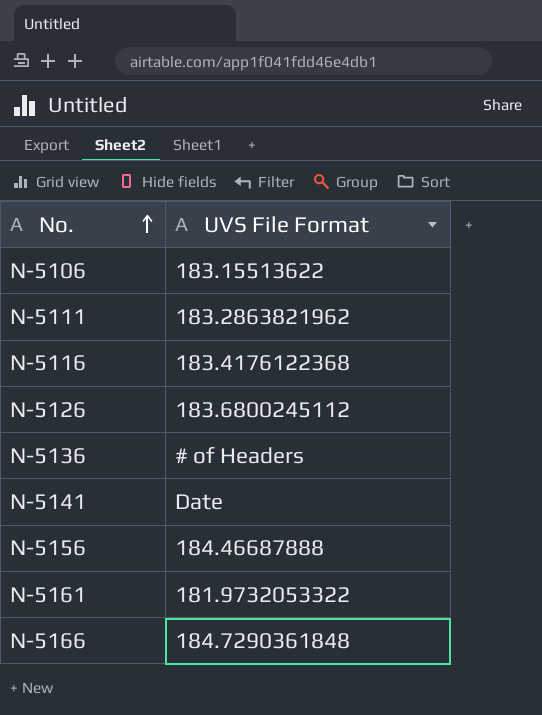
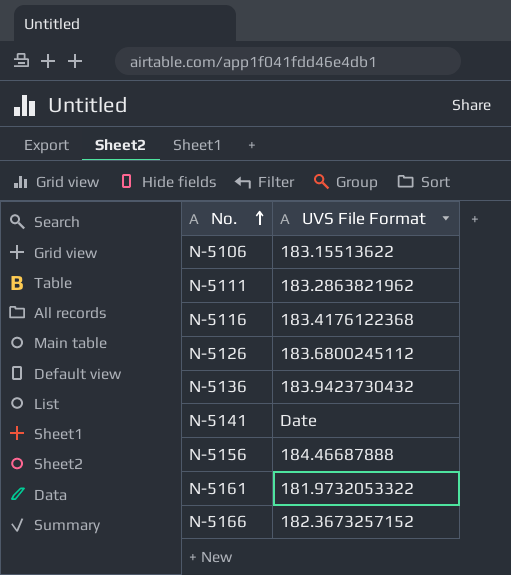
N-5136 | UVS File Format: # of Headers -> 183.9423730432
N-5166 | UVS File Format: 184.7290361848 -> 182.3673257152

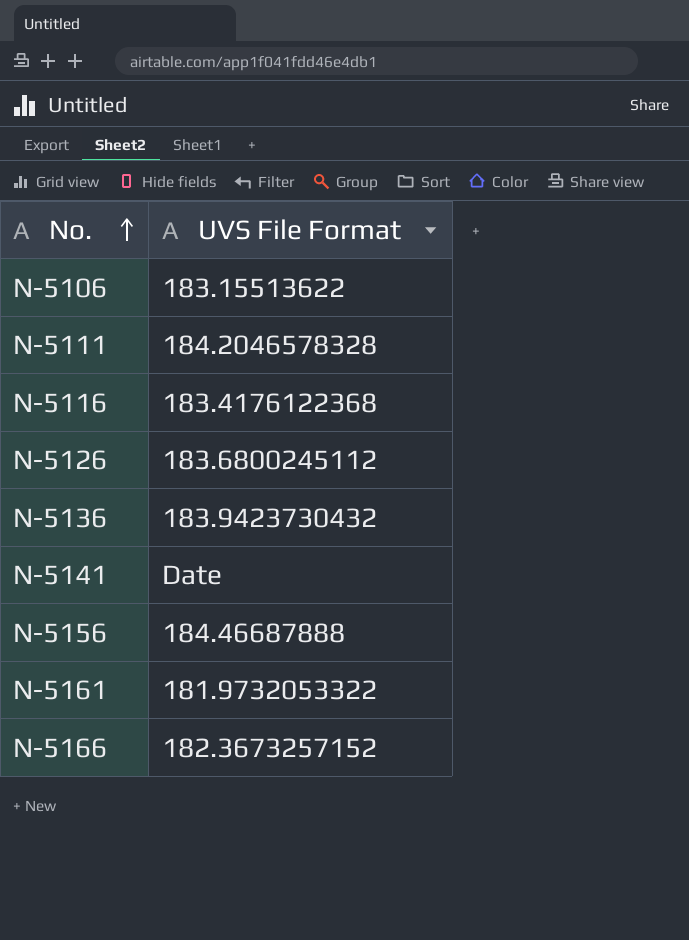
N-5111 | UVS File Format: 183.2863821962 -> 184.2046578328

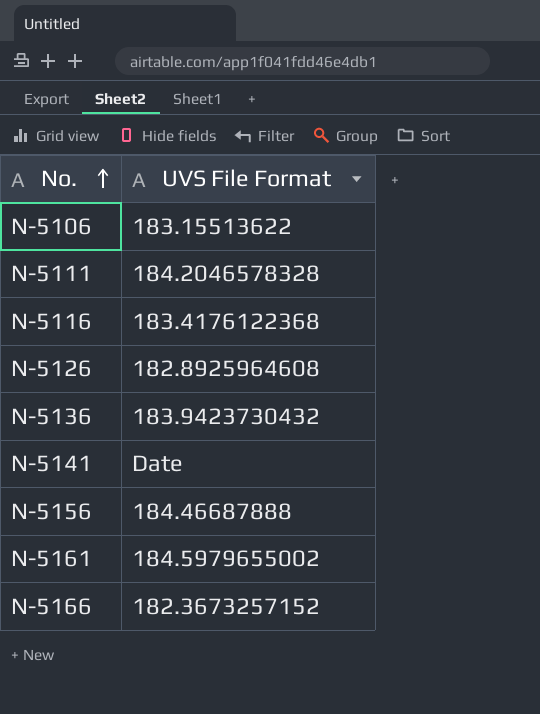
N-5126 | UVS File Format: 183.6800245112 -> 182.8925964608
N-5161 | UVS File Format: 181.9732053322 -> 184.5979655002

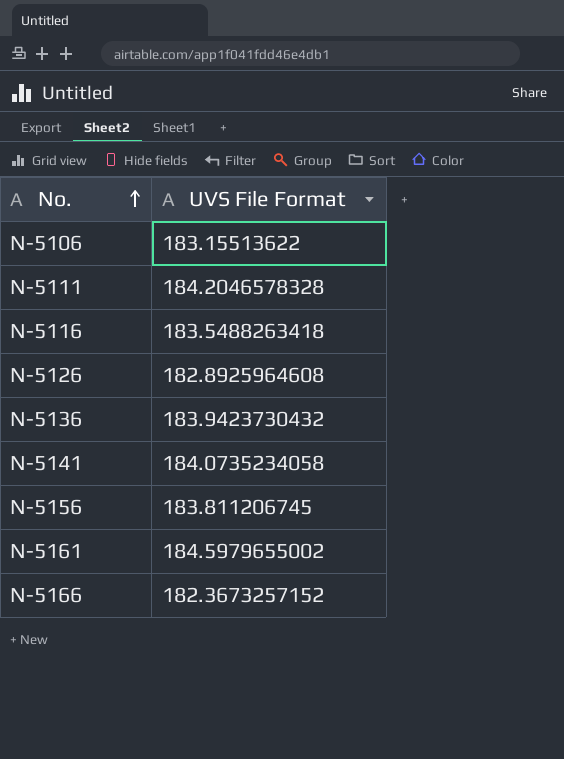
N-5116 | UVS File Format: 183.4176122368 -> 183.5488263418
N-5141 | UVS File Format: Date -> 184.0735234058
N-5156 | UVS File Format: 184.46687888 -> 183.811206745

